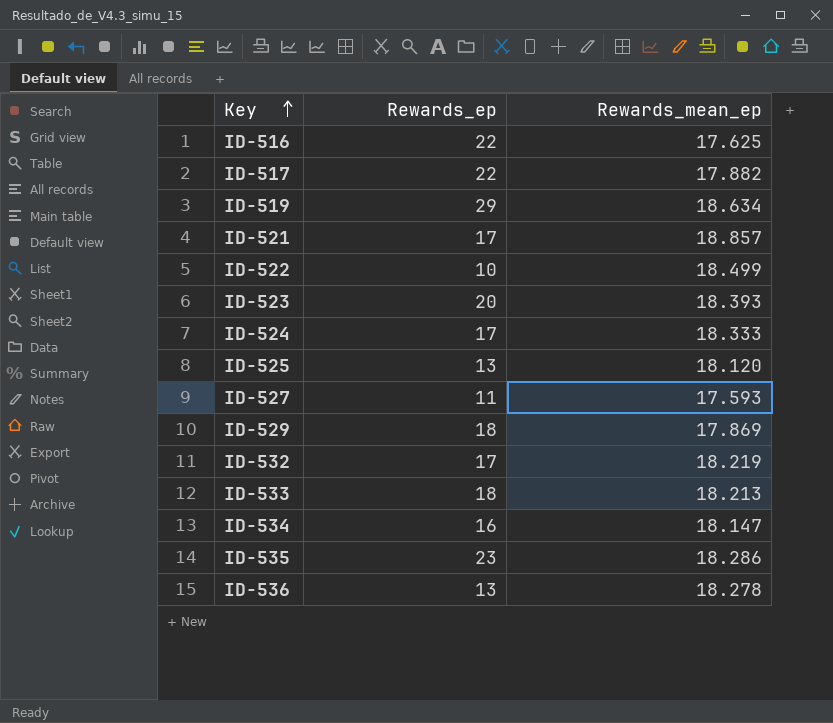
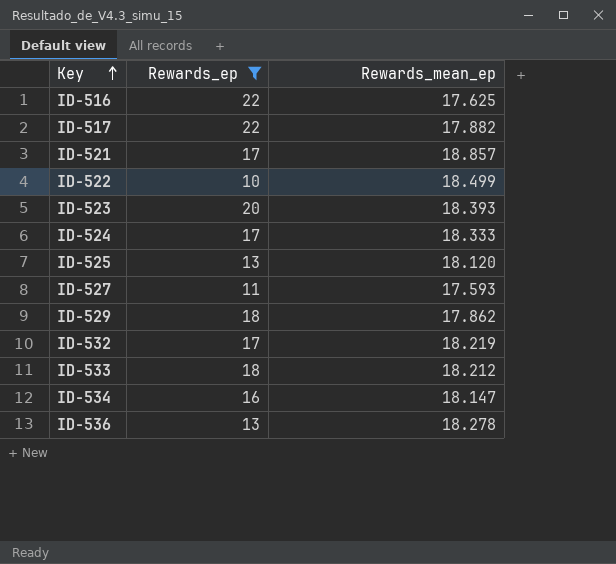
filter: none -> Rewards_ep <= 22
ID-529 | Rewards_mean_ep: 17.869 -> 17.862
ID-533 | Rewards_mean_ep: 18.213 -> 18.212

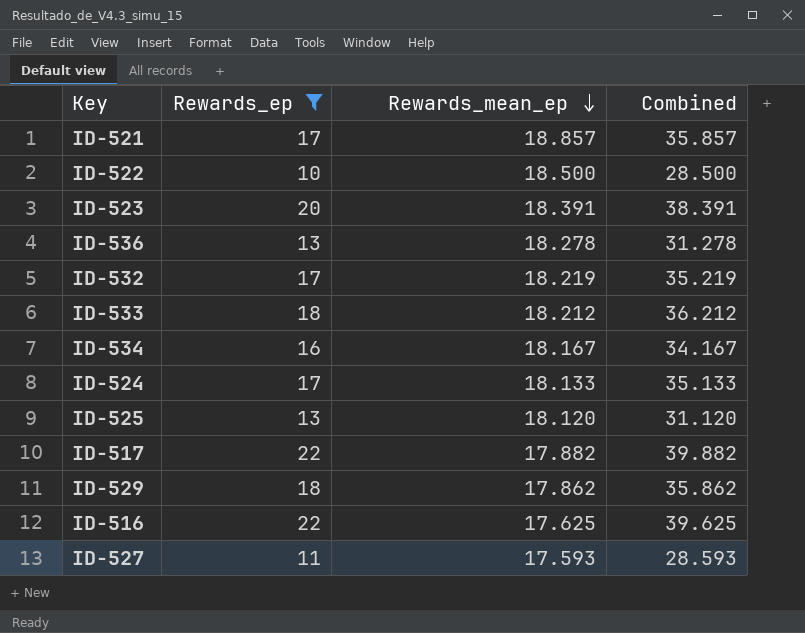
row order: Key ascending -> Rewards_mean_ep descending
column Combined | formula: none -> [Rewards_ep] + [Rewards_mean_ep]
ID-522 | Rewards_mean_ep: 18.499 -> 18.500
ID-523 | Rewards_mean_ep: 18.393 -> 18.391
ID-534 | Rewards_mean_ep: 18.147 -> 18.167
ID-524 | Rewards_mean_ep: 18.333 -> 18.133

